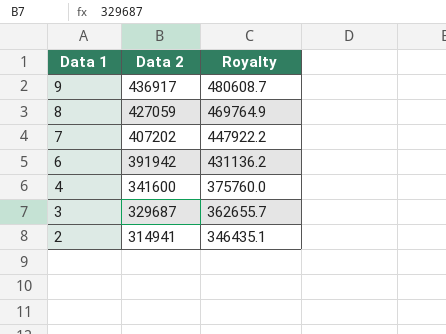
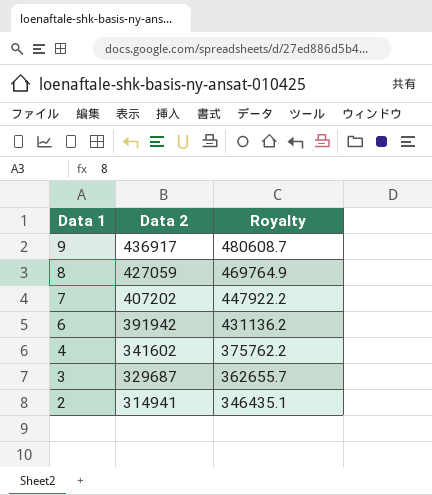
4 | Data 2: 341600 -> 341602
4 | Royalty: 375760.0 -> 375762.2

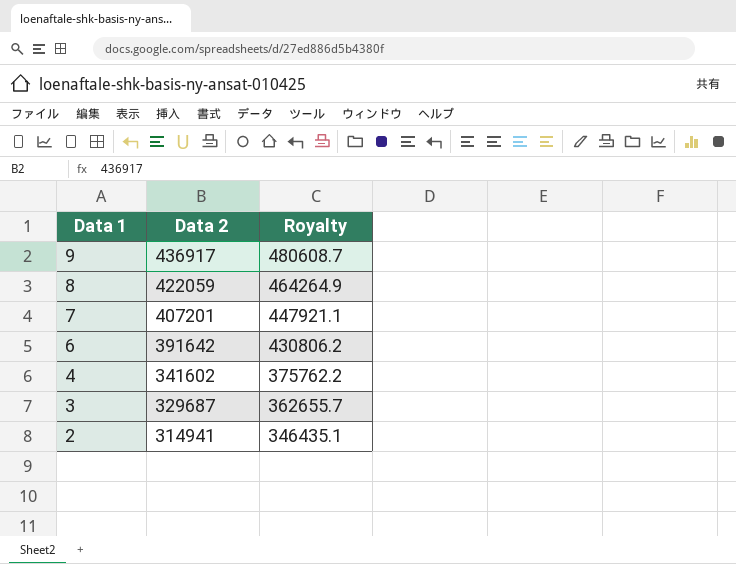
8 | Data 2: 427059 -> 422059
8 | Royalty: 469764.9 -> 464264.9
7 | Data 2: 407202 -> 407201
7 | Royalty: 447922.2 -> 447921.1
6 | Data 2: 391942 -> 391642
6 | Royalty: 431136.2 -> 430806.2

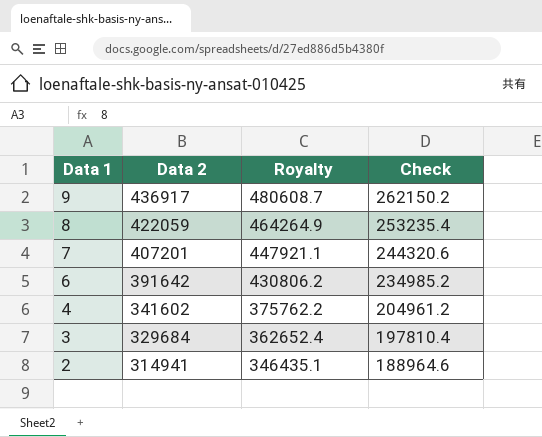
column Check | formula: none -> [Data 2] * 0.6
3 | Data 2: 329687 -> 329684
3 | Royalty: 362655.7 -> 362652.4

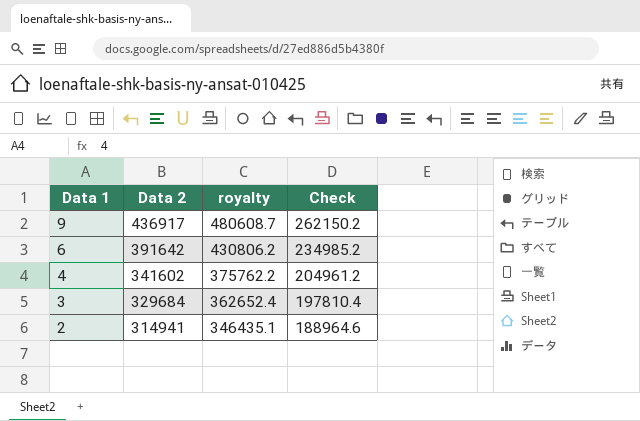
column name: Royalty -> royalty
row 8: 422059 | 464264.9 | 253235.4 -> none
row 7: 407201 | 447921.1 | 244320.6 -> none

